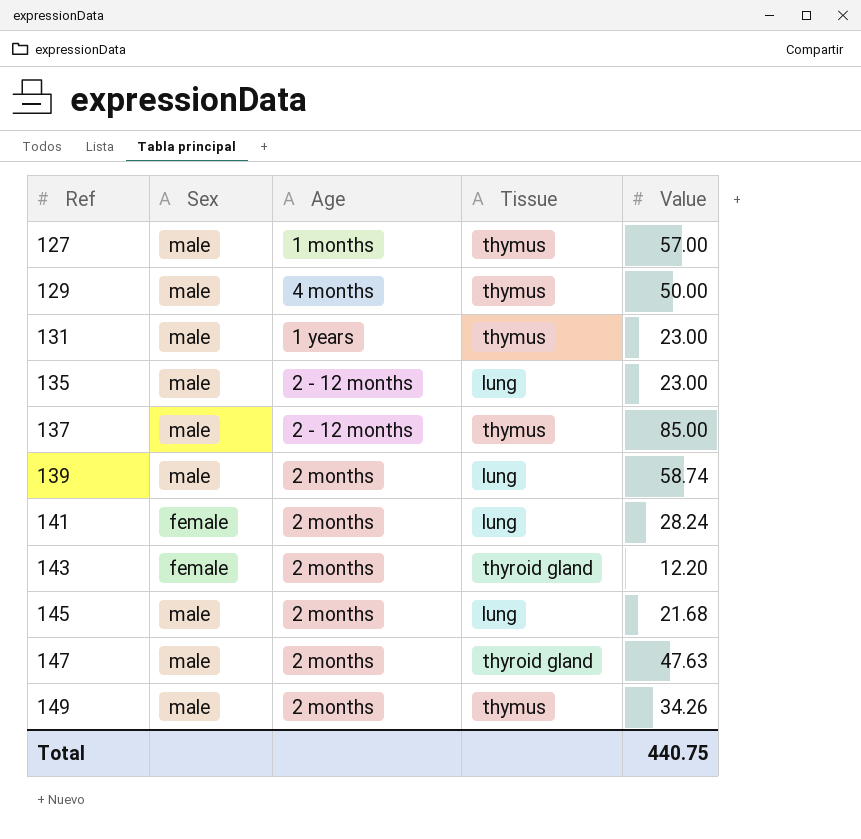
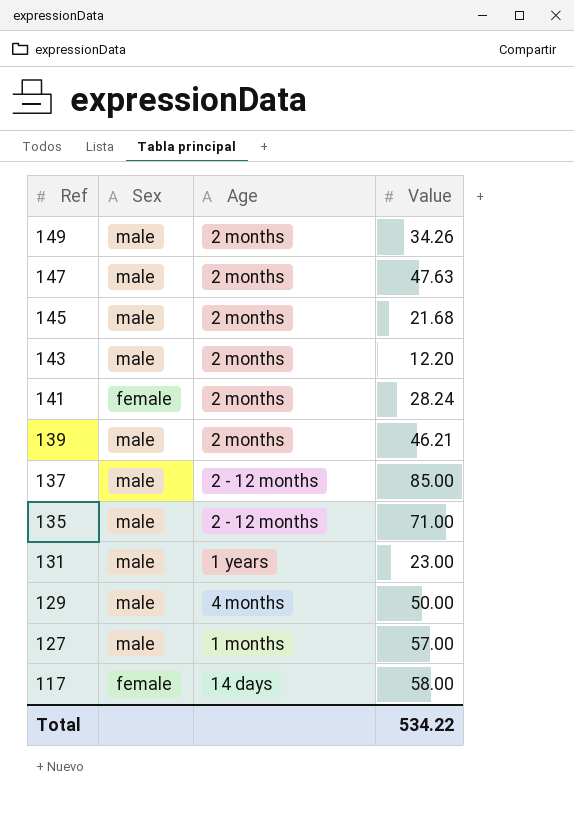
row order: Ref ascending -> Ref descending
column Tissue | position: 4 -> none
143 | Sex: female -> male
139 | Value: 58.74 -> 46.21
135 | Value: 23.00 -> 71.00
row 117: none -> female | 14 days | 58.00
Total | Value: 440.75 -> 534.22

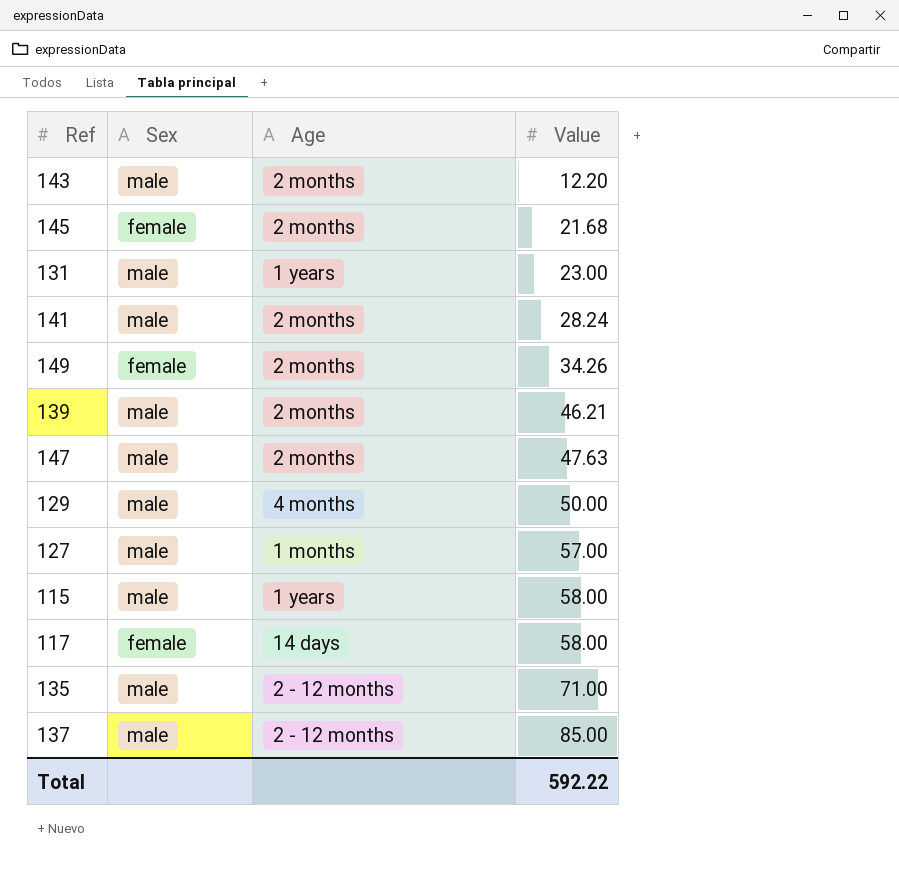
row order: Ref descending -> Value ascending
145 | Sex: male -> female
141 | Sex: female -> male
149 | Sex: male -> female
row 115: none -> male | 1 years | 58.00
Total | Value: 534.22 -> 592.22

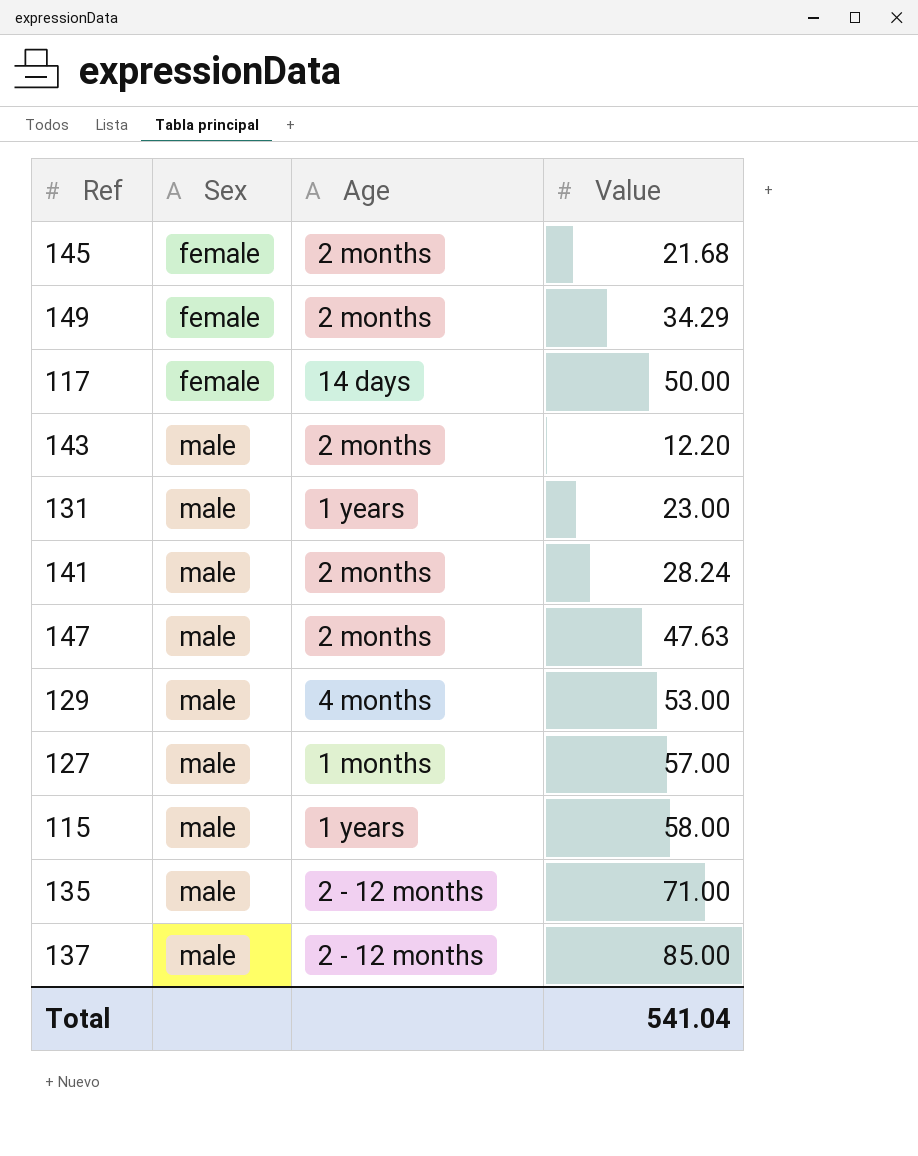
row order: Value ascending -> Sex ascending
row 139: male | 2 months | 46.21 -> none
149 | Value: 34.26 -> 34.29
117 | Value: 58.00 -> 50.00
129 | Value: 50.00 -> 53.00
Total | Value: 592.22 -> 541.04

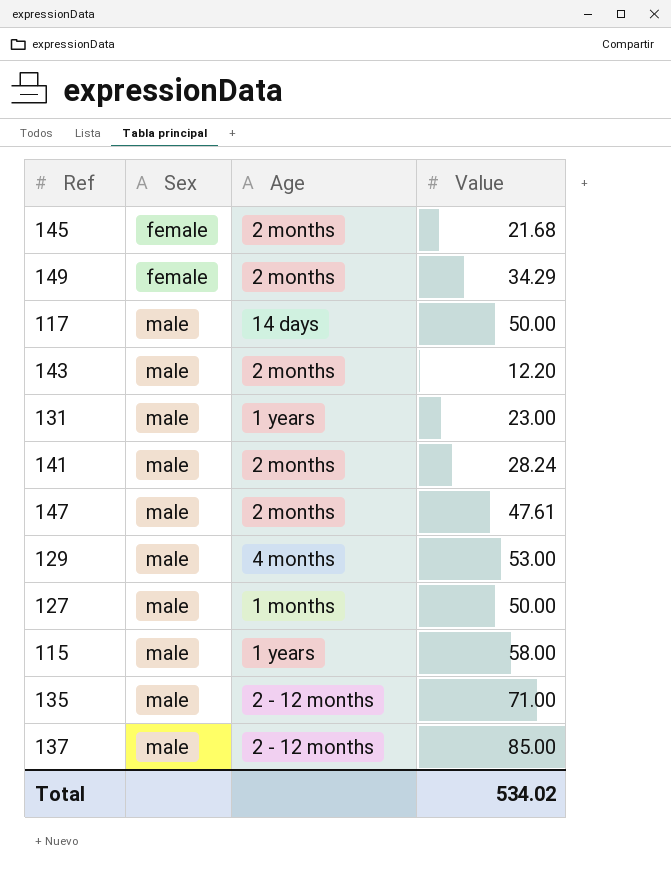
117 | Sex: female -> male
147 | Value: 47.63 -> 47.61
127 | Value: 57.00 -> 50.00
Total | Value: 541.04 -> 534.02

